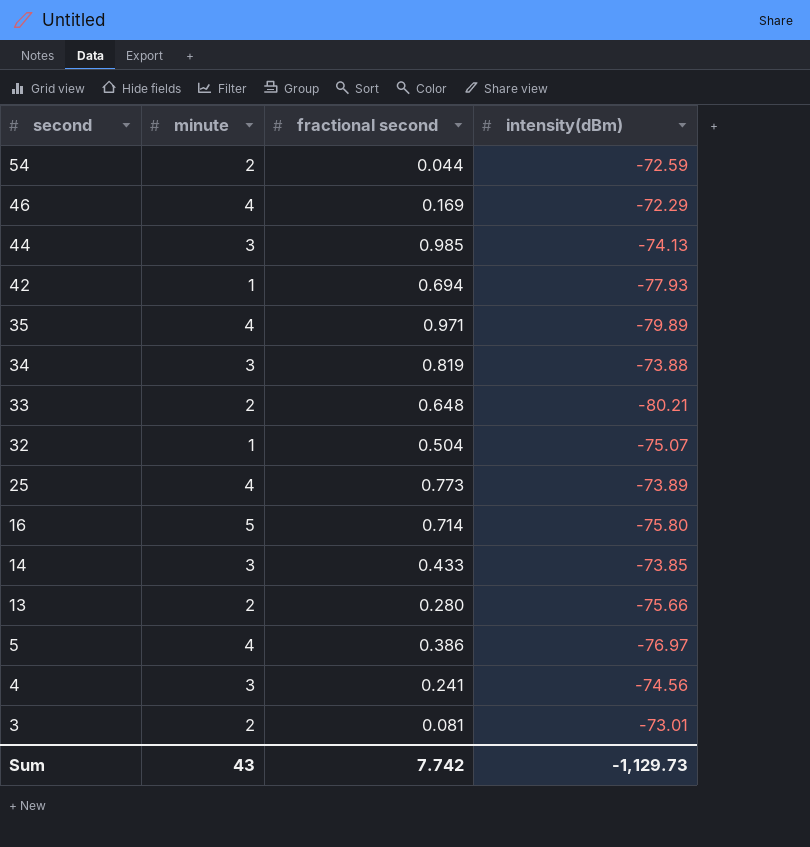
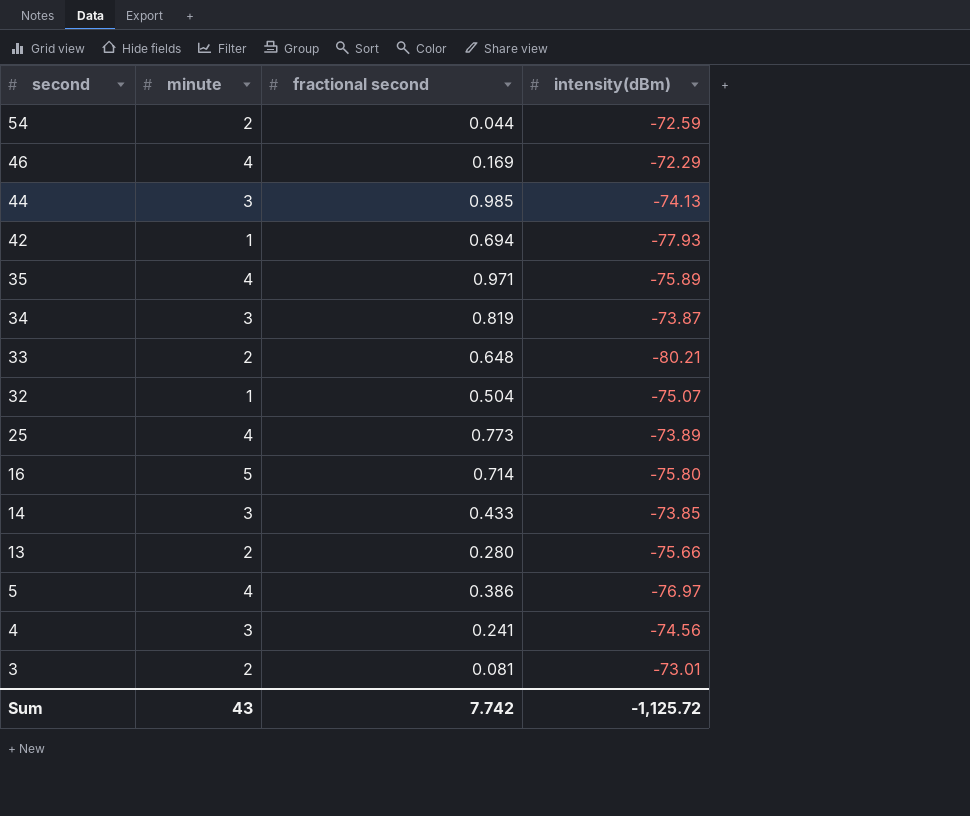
35 | intensity(dBm): -79.89 -> -75.89
34 | intensity(dBm): -73.88 -> -73.87
Sum | intensity(dBm): -1,129.73 -> -1,125.72

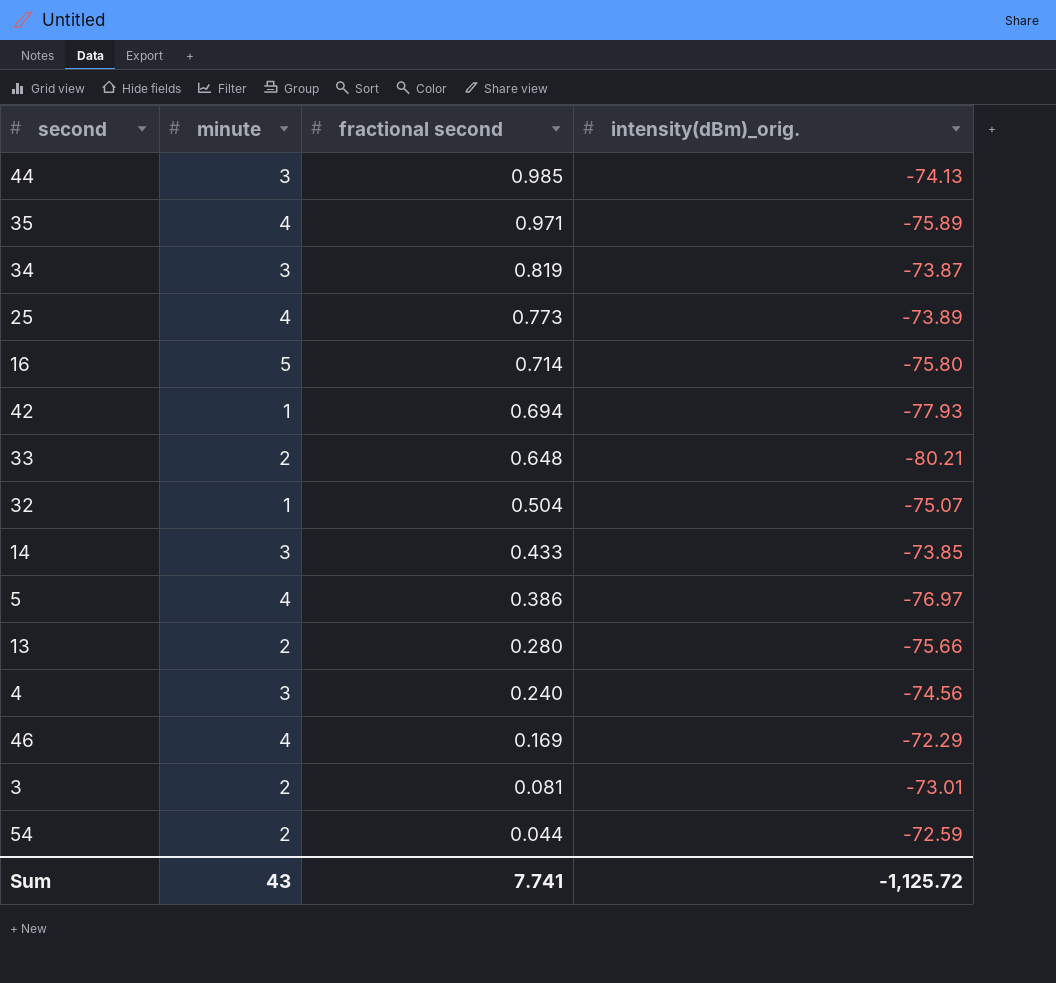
row order: second descending -> fractional second descending
column name: intensity(dBm) -> intensity(dBm)_orig.
4 | fractional second: 0.241 -> 0.240
Sum | fractional second: 7.742 -> 7.741

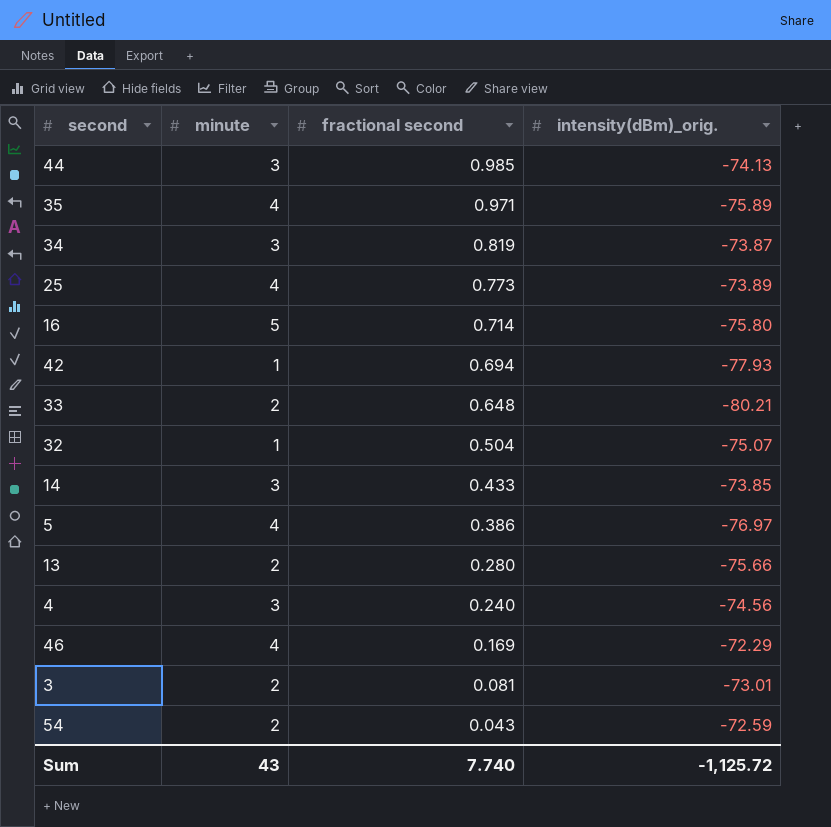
54 | fractional second: 0.044 -> 0.043
Sum | fractional second: 7.741 -> 7.740

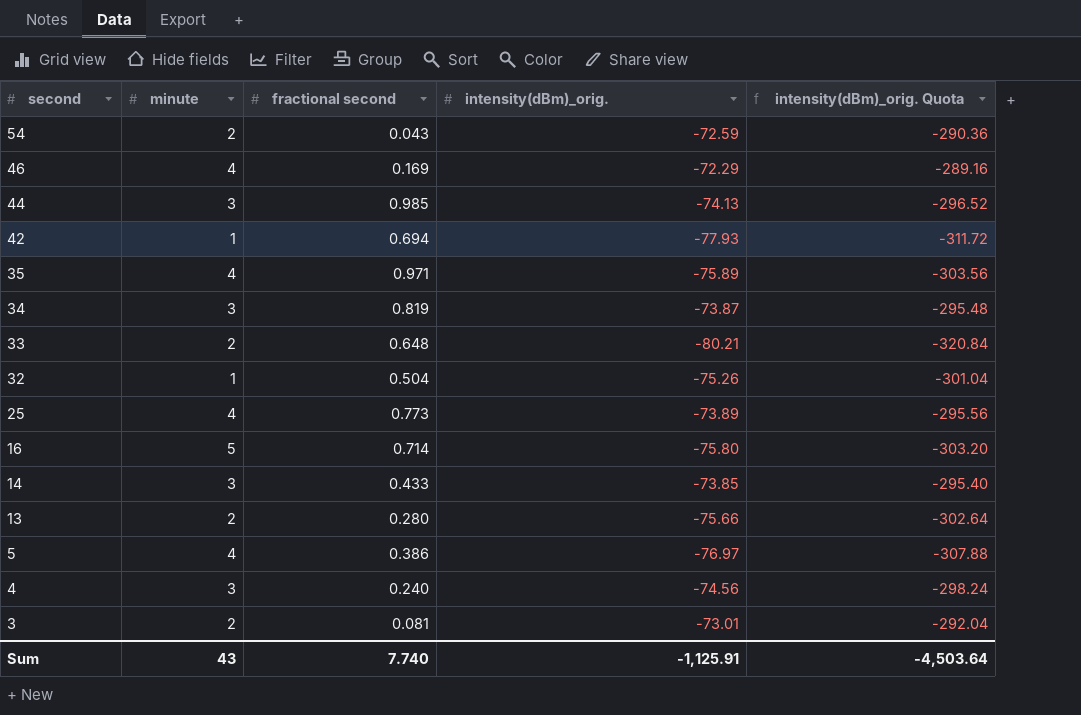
row order: fractional second descending -> second descending
column intensity(dBm)_orig. Quota | formula: none -> [intensity(dBm)_orig.] * 4
32 | intensity(dBm)_orig.: -75.07 -> -75.26
Sum | intensity(dBm)_orig.: -1,125.72 -> -1,125.91

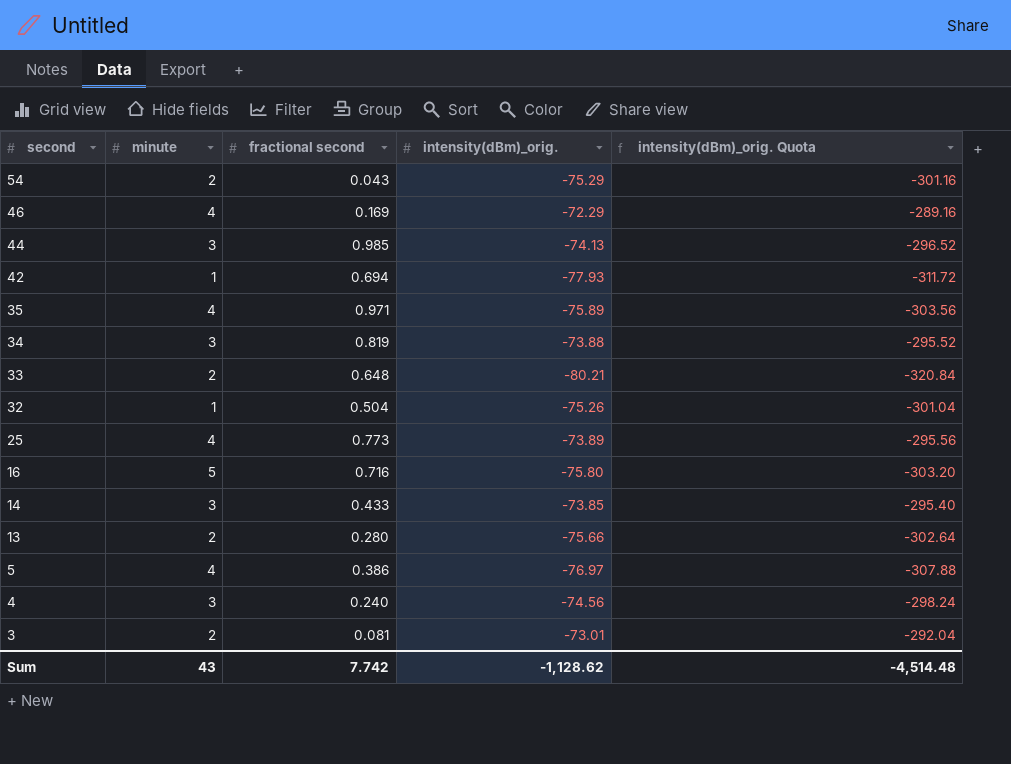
54 | intensity(dBm)_orig.: -72.59 -> -75.29
54 | intensity(dBm)_orig. Quota: -290.36 -> -301.16
34 | intensity(dBm)_orig.: -73.87 -> -73.88
34 | intensity(dBm)_orig. Quota: -295.48 -> -295.52
16 | fractional second: 0.714 -> 0.716
Sum | fractional second: 7.740 -> 7.742
Sum | intensity(dBm)_orig.: -1,125.91 -> -1,128.62
Sum | intensity(dBm)_orig. Quota: -4,503.64 -> -4,514.48

